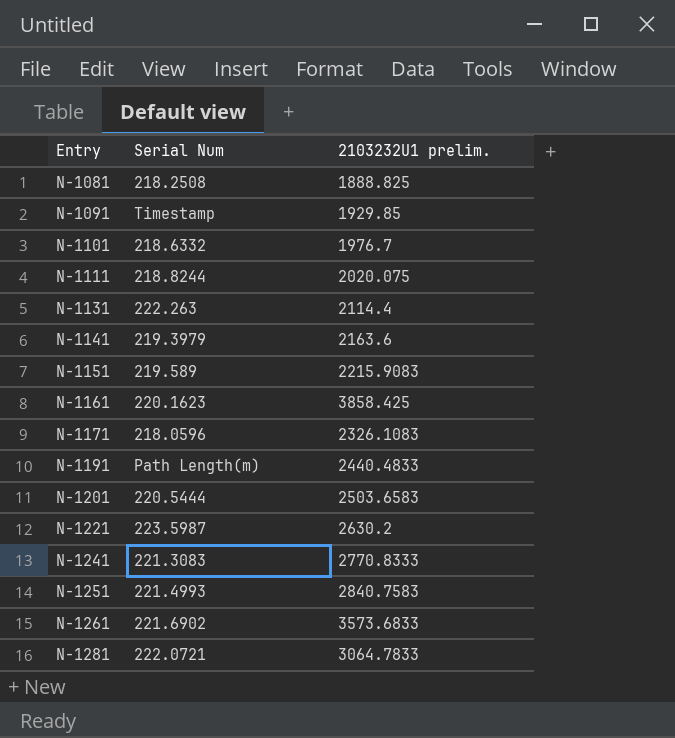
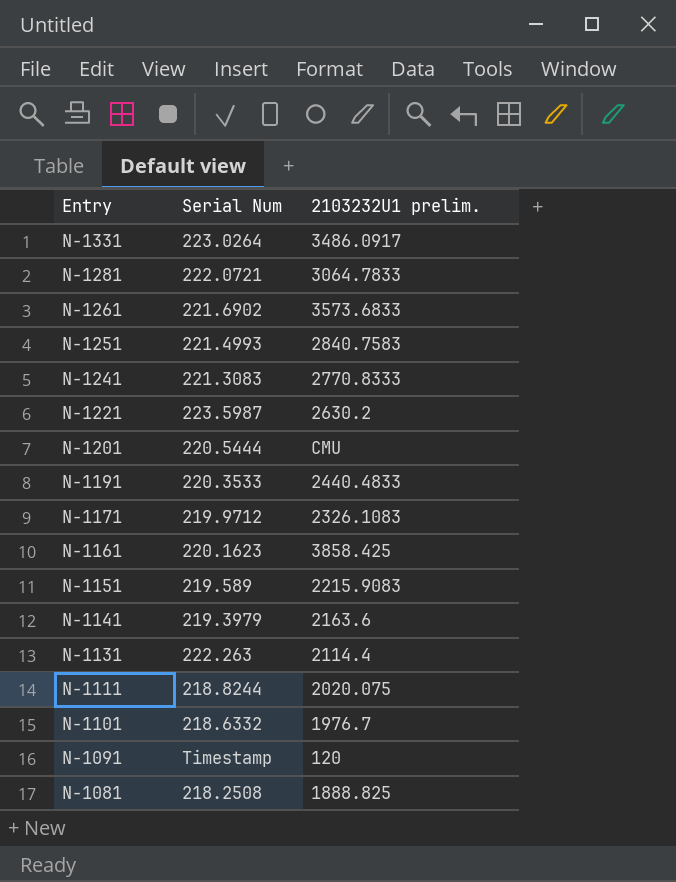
row order: Entry ascending -> Entry descending
row N-1331: none -> 223.0264 | 3486.0917
N-1201 | 2103232U1 prelim.: 2503.6583 -> CMU
N-1191 | Serial Num: Path Length(m) -> 220.3533
N-1171 | Serial Num: 218.0596 -> 219.9712
N-1091 | 2103232U1 prelim.: 1929.85 -> 120

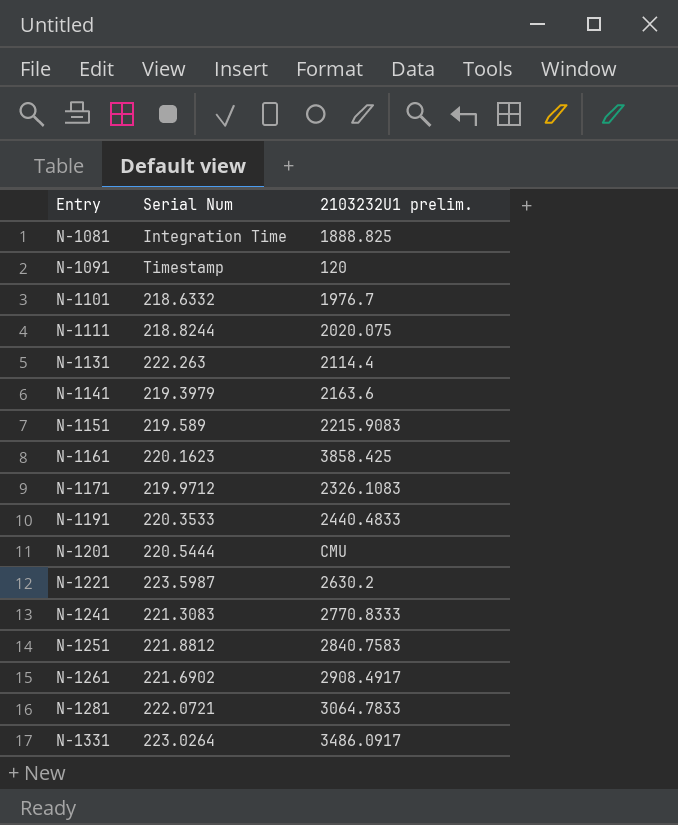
row order: Entry descending -> Entry ascending
N-1081 | Serial Num: 218.2508 -> Integration Time
N-1251 | Serial Num: 221.4993 -> 221.8812
N-1261 | 2103232U1 prelim.: 3573.6833 -> 2908.4917

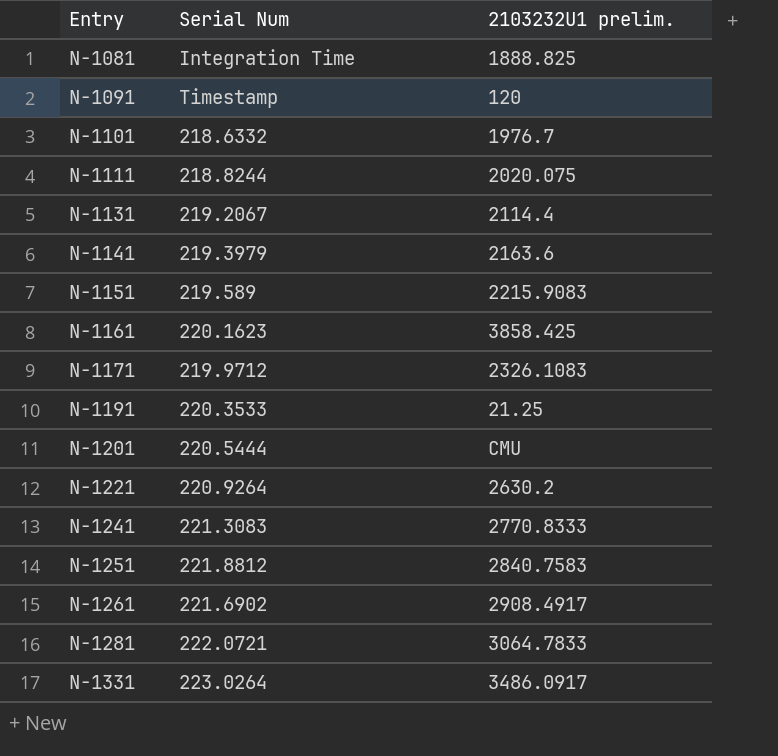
N-1131 | Serial Num: 222.263 -> 219.2067
N-1191 | 2103232U1 prelim.: 2440.4833 -> 21.25
N-1221 | Serial Num: 223.5987 -> 220.9264

